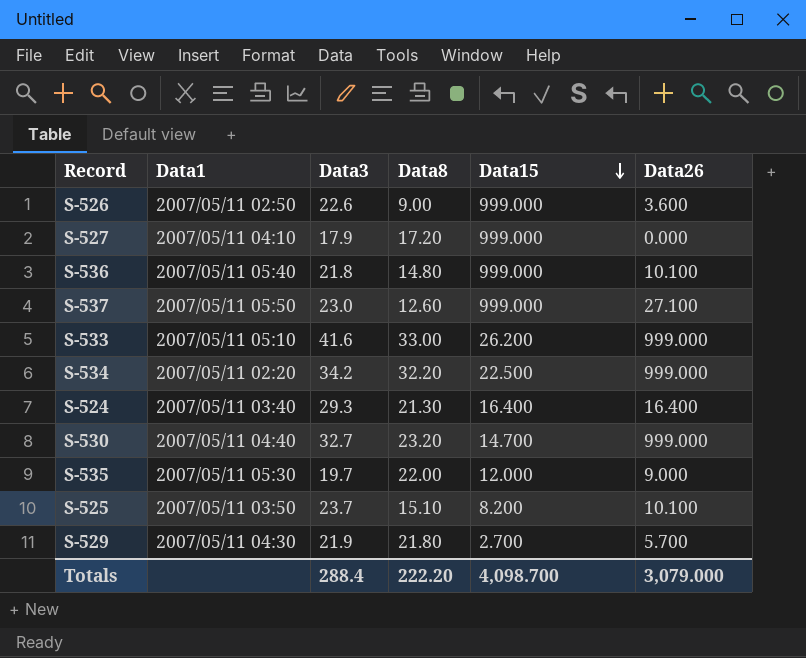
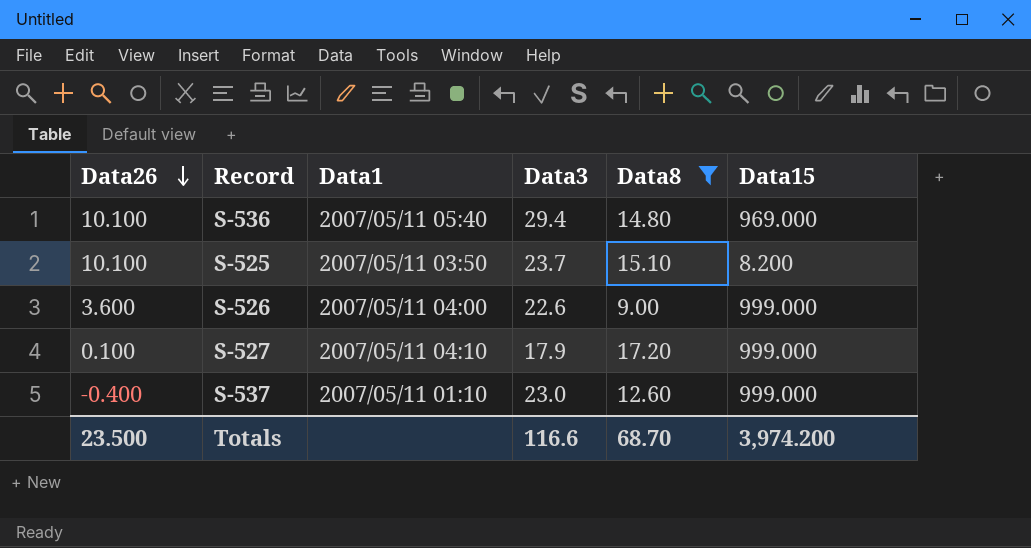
filter: none -> Data8 <= 17.20
row order: Data15 descending -> Data26 descending
column Data26 | position: 6 -> 1
S-536 | Data3: 21.8 -> 29.4
S-536 | Data15: 999.000 -> 969.000
S-526 | Data1: 2007/05/11 02:50 -> 2007/05/11 04:00
S-527 | Data26: 0.000 -> 0.100
S-537 | Data26: 27.100 -> -0.400
S-537 | Data1: 2007/05/11 05:50 -> 2007/05/11 01:10
Totals | Data26: 3,079.000 -> 23.500
Totals | Data3: 288.4 -> 116.6
Totals | Data8: 222.20 -> 68.70
Totals | Data15: 4,098.700 -> 3,974.200

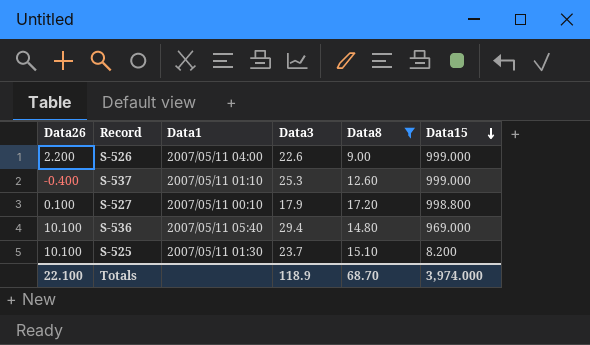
row order: Data26 descending -> Data15 descending
S-526 | Data26: 3.600 -> 2.200
S-537 | Data3: 23.0 -> 25.3
S-527 | Data1: 2007/05/11 04:10 -> 2007/05/11 00:10
S-527 | Data15: 999.000 -> 998.800
S-525 | Data1: 2007/05/11 03:50 -> 2007/05/11 01:30
Totals | Data26: 23.500 -> 22.100
Totals | Data3: 116.6 -> 118.9
Totals | Data15: 3,974.200 -> 3,974.000

